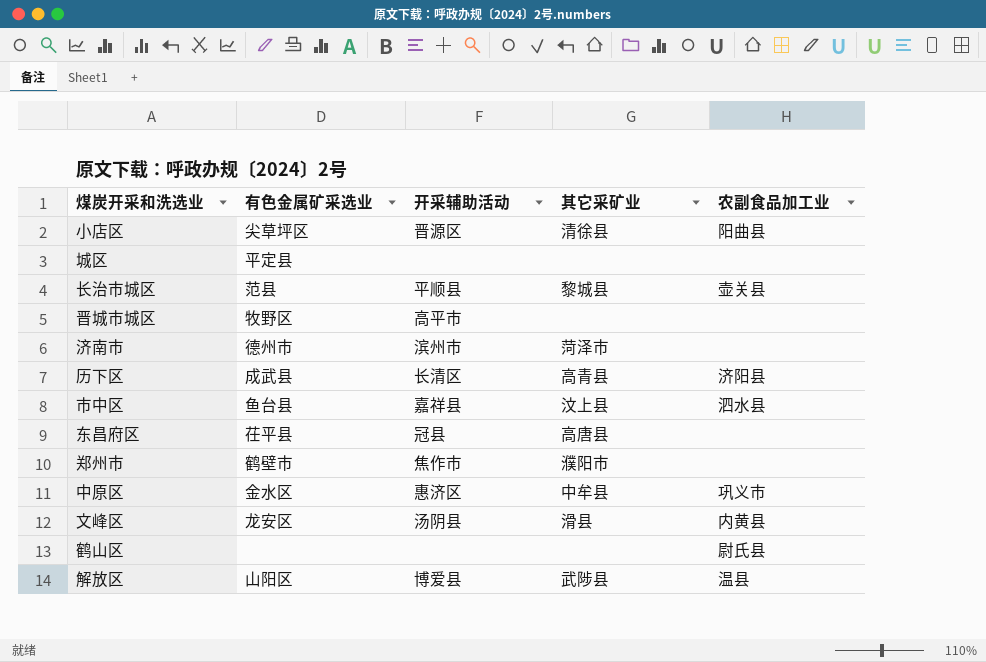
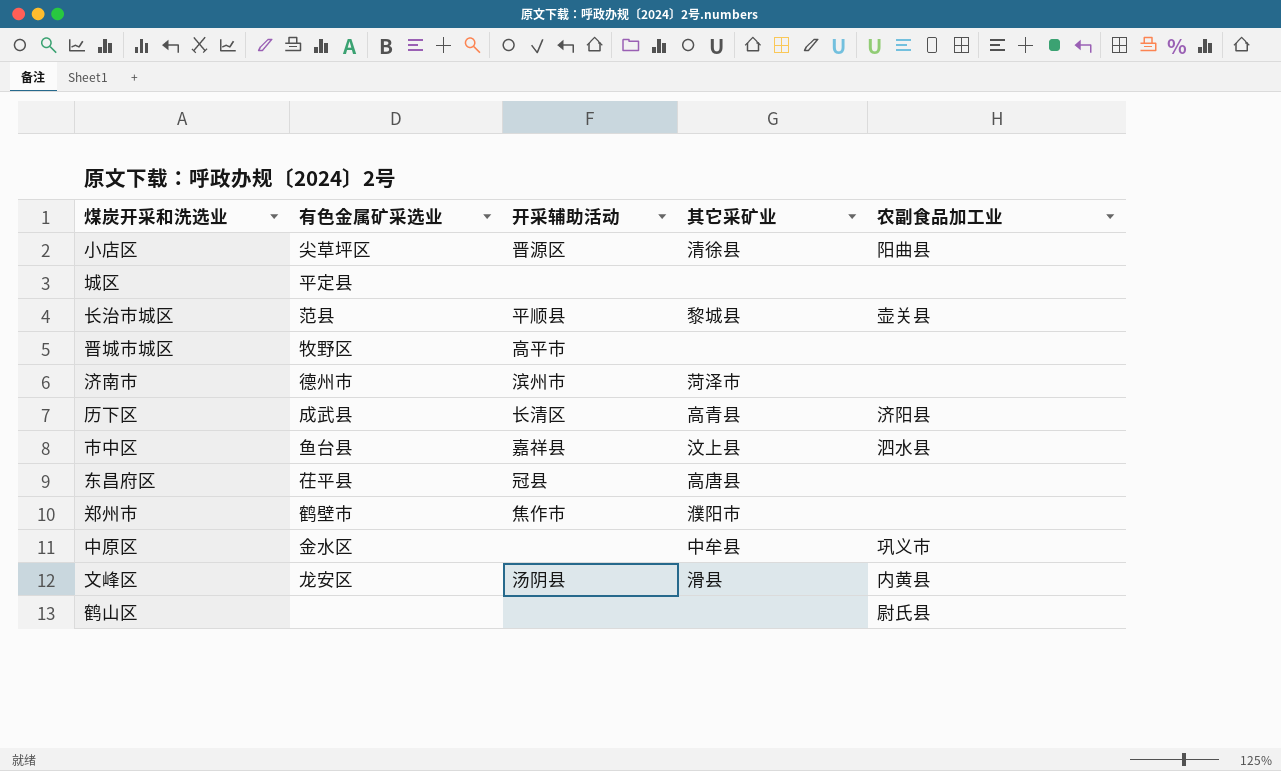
row 解放区: 山阳区 | 博爱县 | 武陟县 | 温县 -> none
中原区 | 开采辅助活动: 惠济区 -> none

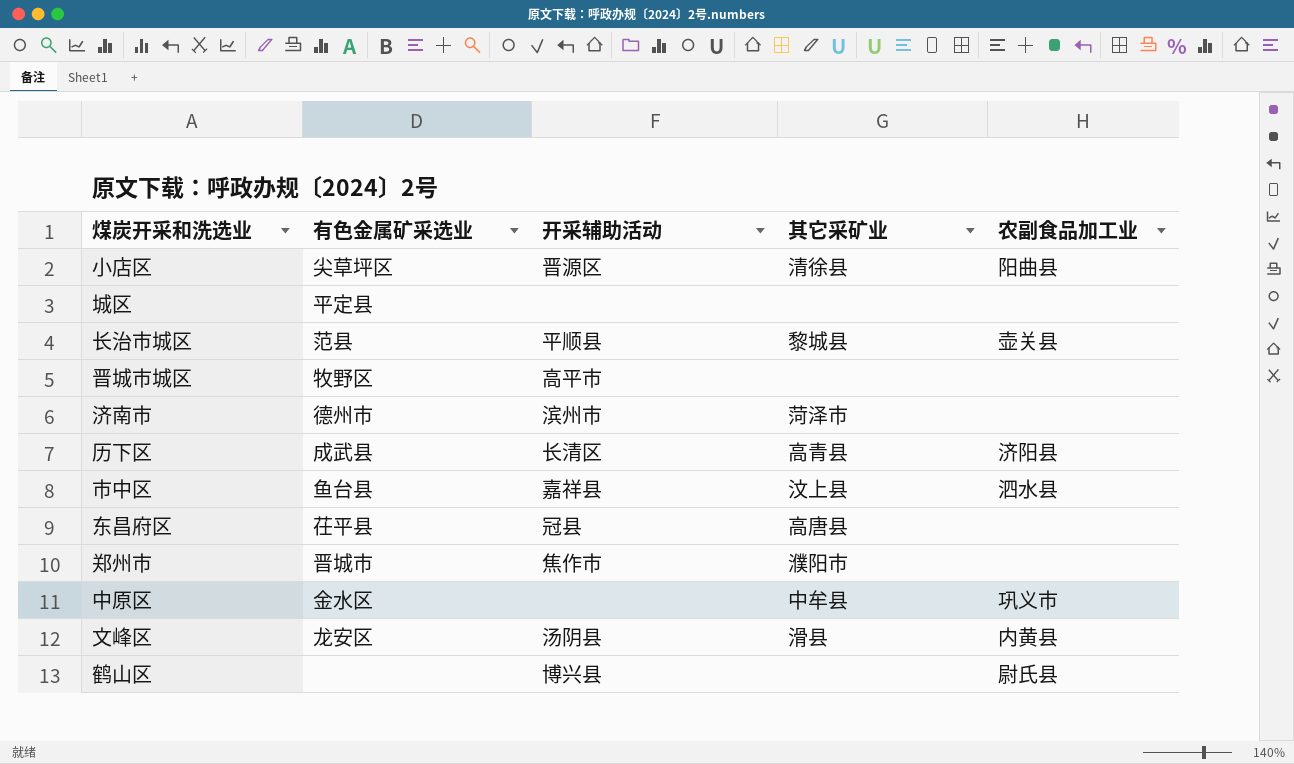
郑州市 | 有色金属矿采选业: 鹤壁市 -> 晋城市
鹤山区 | 开采辅助活动: none -> 博兴县

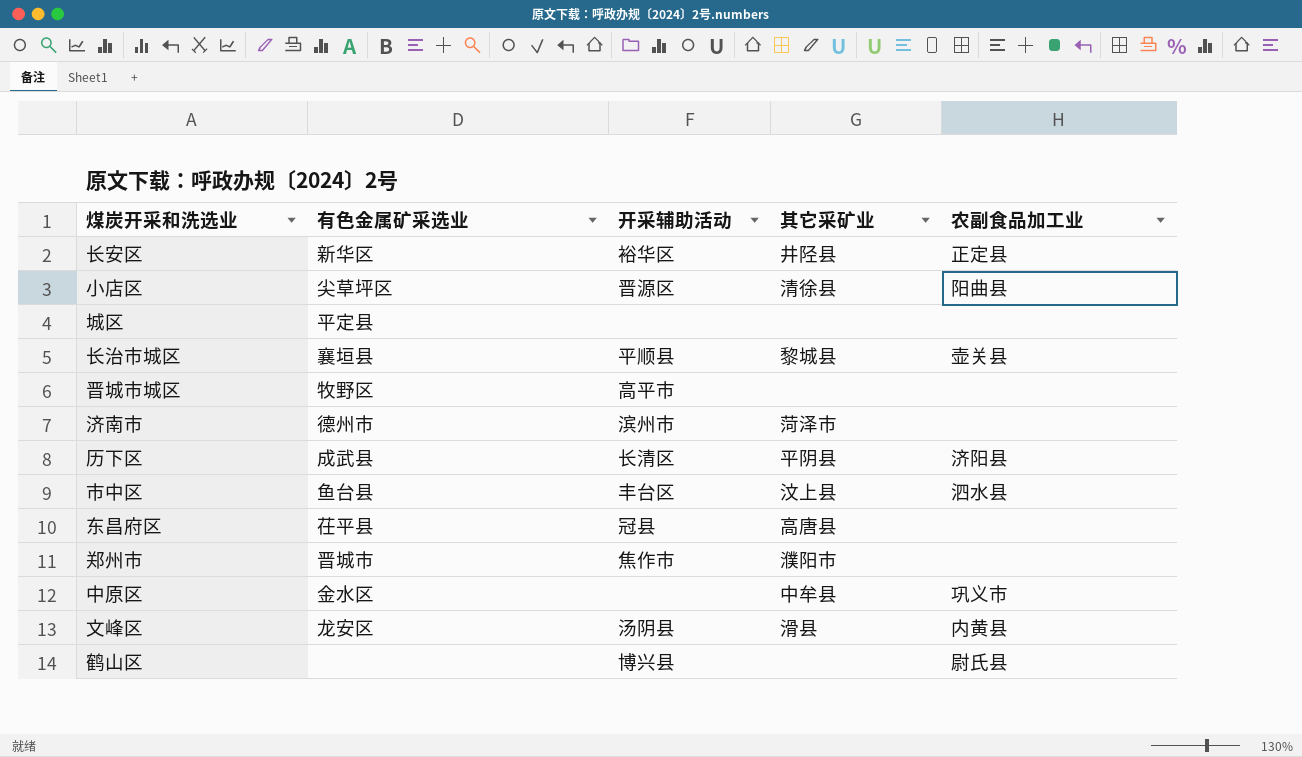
row 长安区: none -> 新华区 | 裕华区 | 井陉县 | 正定县
长治市城区 | 有色金属矿采选业: 范县 -> 襄垣县
历下区 | 其它采矿业: 高青县 -> 平阴县
市中区 | 开采辅助活动: 嘉祥县 -> 丰台区

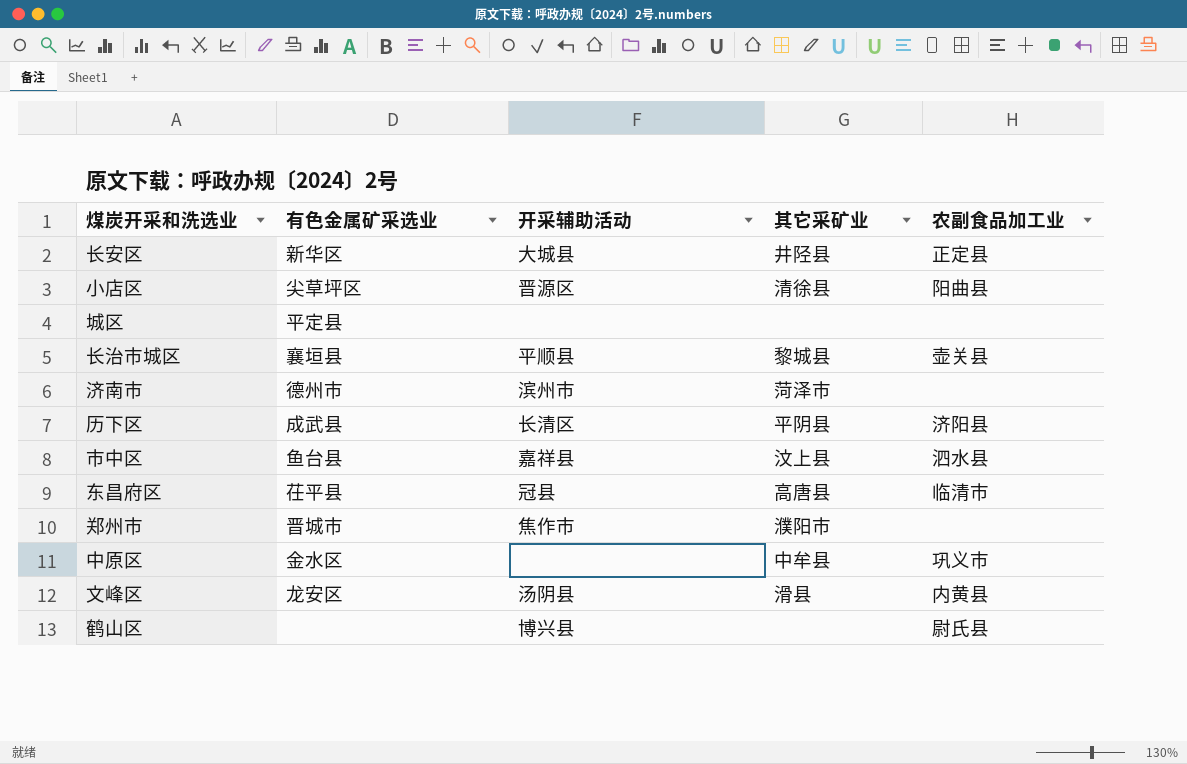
row 晋城市城区: 牧野区 | 高平市 | none | none -> none
长安区 | 开采辅助活动: 裕华区 -> 大城县
市中区 | 开采辅助活动: 丰台区 -> 嘉祥县
东昌府区 | 农副食品加工业: none -> 临清市

